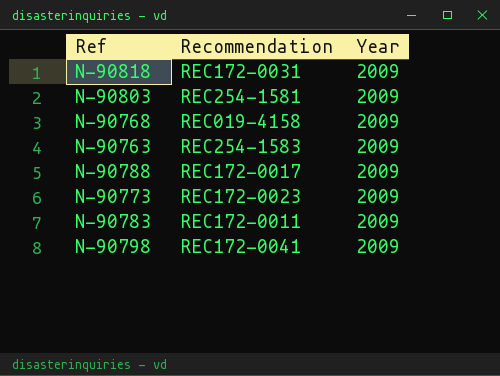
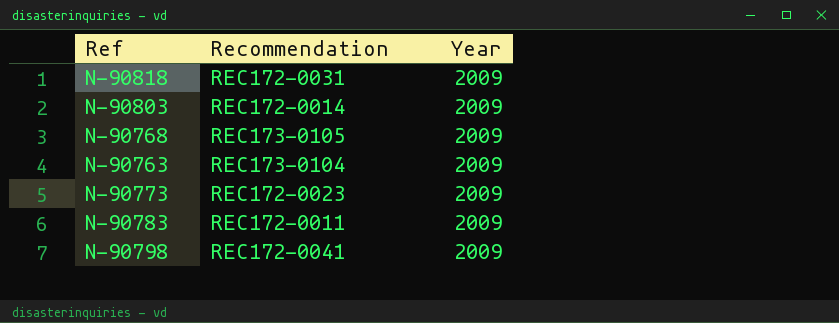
row N-90788: REC172-0017 | 2009 -> none
N-90803 | Recommendation: REC254-1581 -> REC172-0014
N-90768 | Recommendation: REC019-4158 -> REC173-0105
N-90763 | Recommendation: REC254-1583 -> REC173-0104

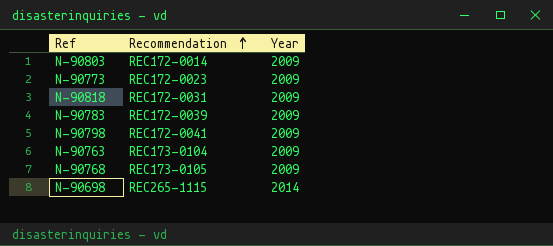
row order: none -> Recommendation ascending
N-90783 | Recommendation: REC172-0011 -> REC172-0039
row N-90698: none -> REC265-1115 | 2014

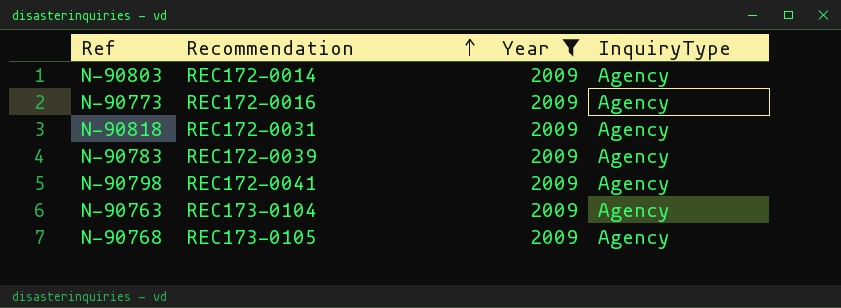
filter: none -> Year = 2009
column InquiryType | position: none -> 4
N-90773 | Recommendation: REC172-0023 -> REC172-0016

